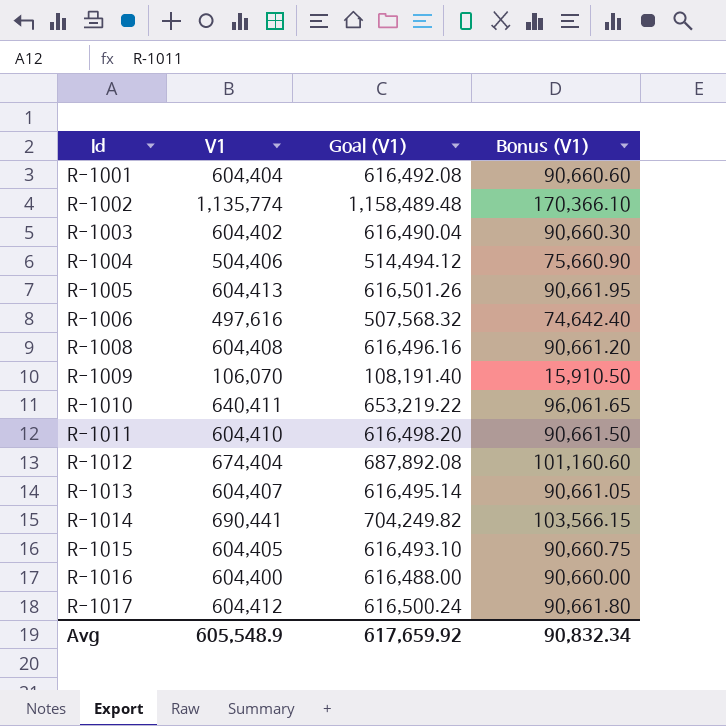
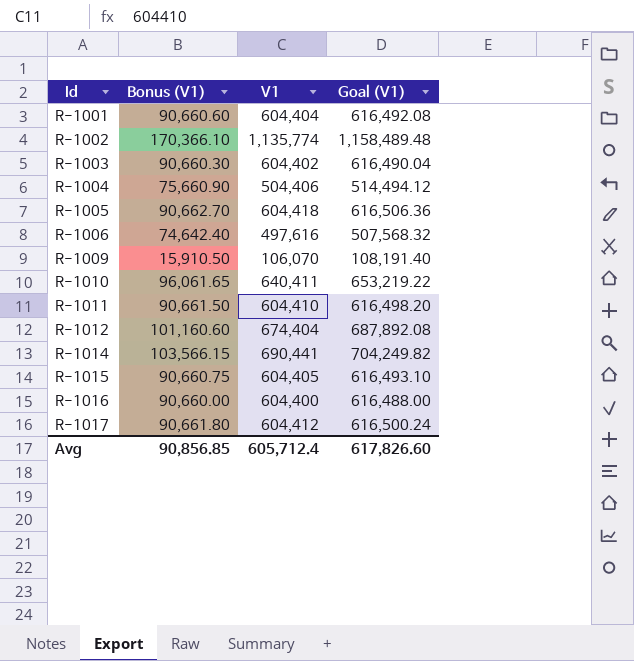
column Bonus (V1) | position: 4 -> 2
row R-1008: 604,408 | 616,496.16 | 90,661.20 -> none
row R-1013: 604,407 | 616,495.14 | 90,661.05 -> none
R-1005 | Bonus (V1): 90,661.95 -> 90,662.70
R-1005 | V1: 604,413 -> 604,418
R-1005 | Goal (V1): 616,501.26 -> 616,506.36
Avg | Bonus (V1): 90,832.34 -> 90,856.85
Avg | V1: 605,548.9 -> 605,712.4
Avg | Goal (V1): 617,659.92 -> 617,826.60

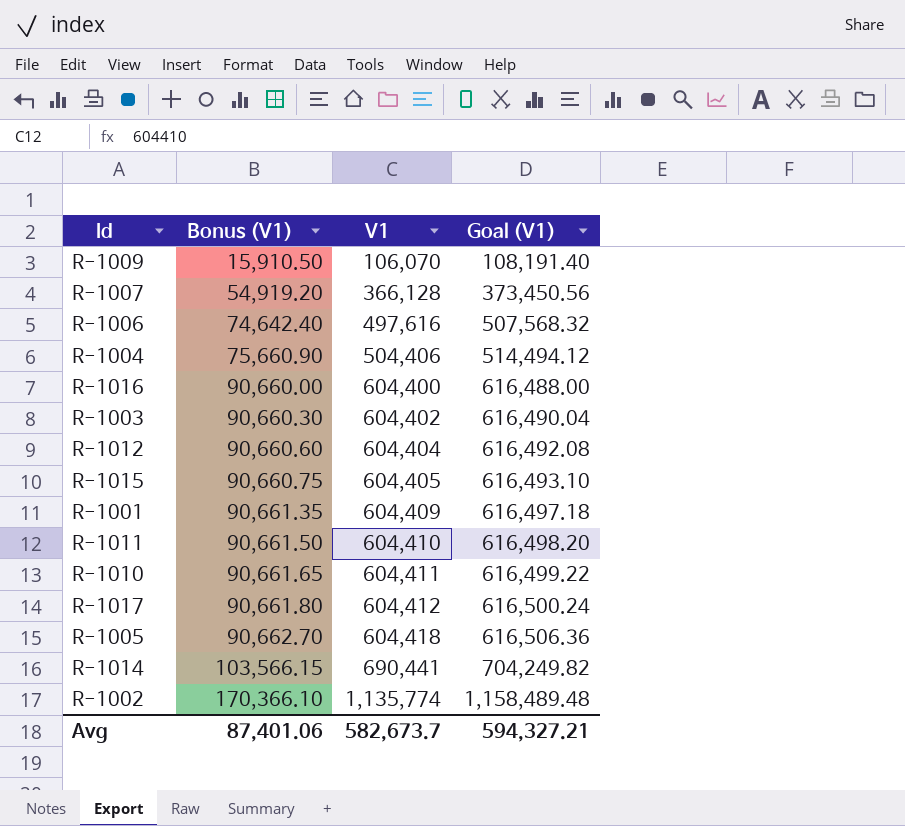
row order: Id ascending -> Bonus (V1) ascending
row R-1007: none -> 54,919.20 | 366,128 | 373,450.56
R-1012 | Bonus (V1): 101,160.60 -> 90,660.60
R-1012 | V1: 674,404 -> 604,404
R-1012 | Goal (V1): 687,892.08 -> 616,492.08
R-1001 | Bonus (V1): 90,660.60 -> 90,661.35
R-1001 | V1: 604,404 -> 604,409
R-1001 | Goal (V1): 616,492.08 -> 616,497.18
R-1010 | Bonus (V1): 96,061.65 -> 90,661.65
R-1010 | V1: 640,411 -> 604,411
R-1010 | Goal (V1): 653,219.22 -> 616,499.22
Avg | Bonus (V1): 90,856.85 -> 87,401.06
Avg | V1: 605,712.4 -> 582,673.7
Avg | Goal (V1): 617,826.60 -> 594,327.21

